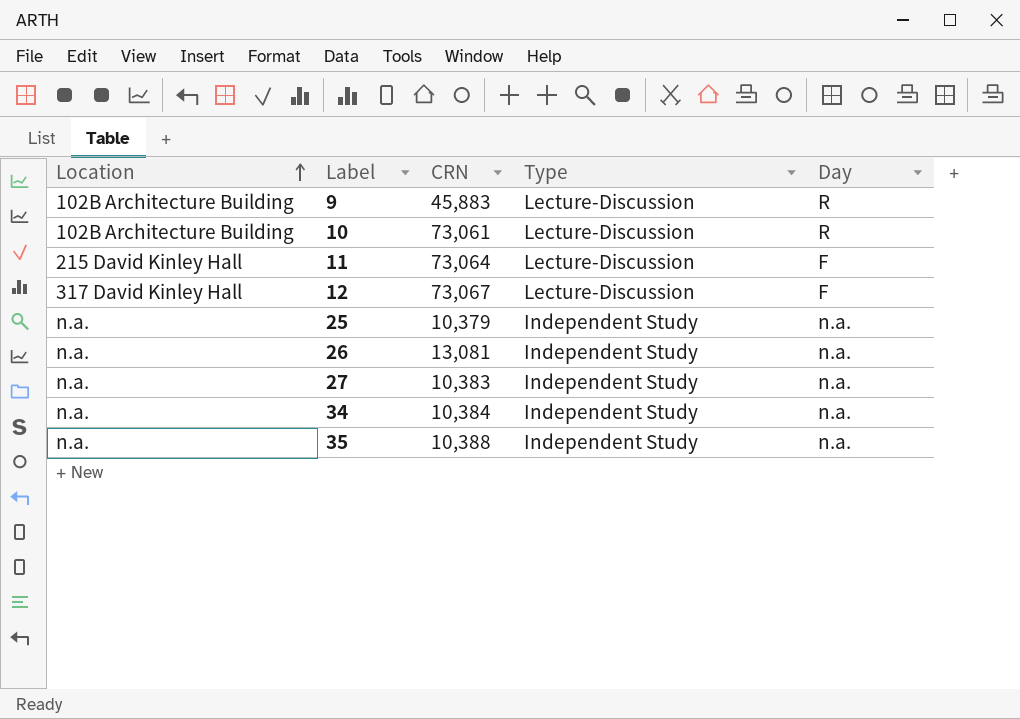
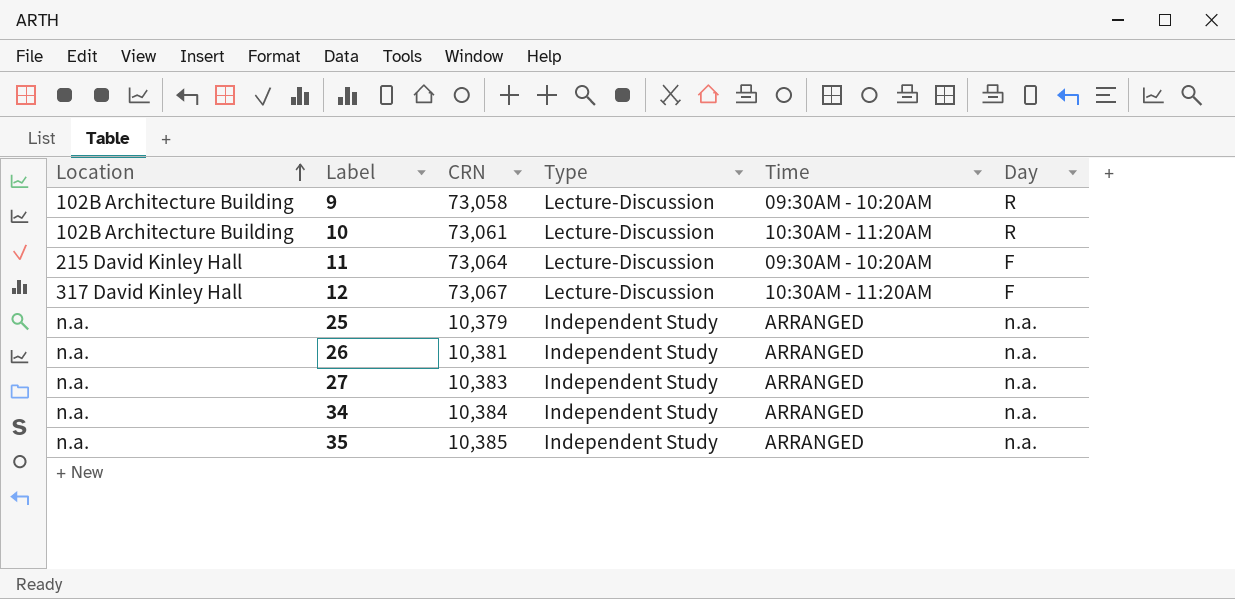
column Time | position: none -> 5
9 | CRN: 45,883 -> 73,058
26 | CRN: 13,081 -> 10,381
35 | CRN: 10,388 -> 10,385

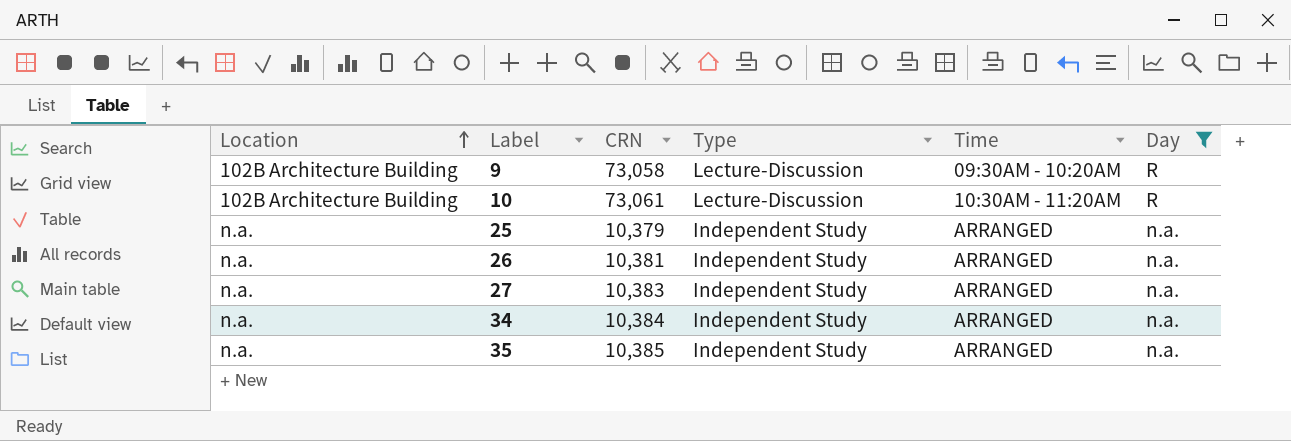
filter: none -> Day != F

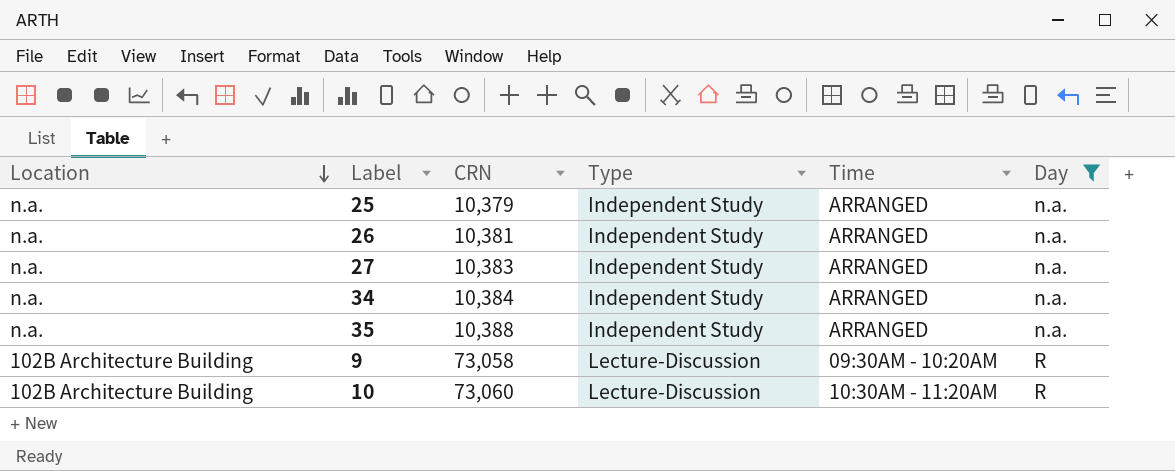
row order: Location ascending -> Location descending
35 | CRN: 10,385 -> 10,388
10 | CRN: 73,061 -> 73,060

